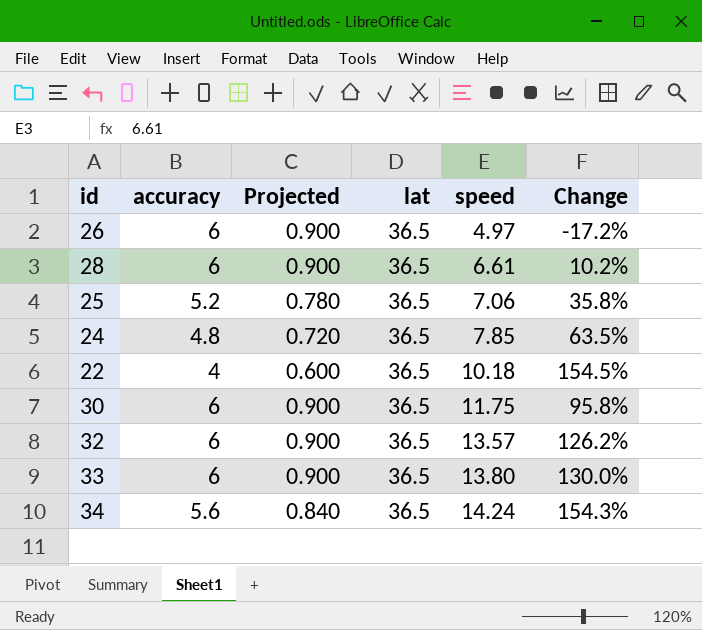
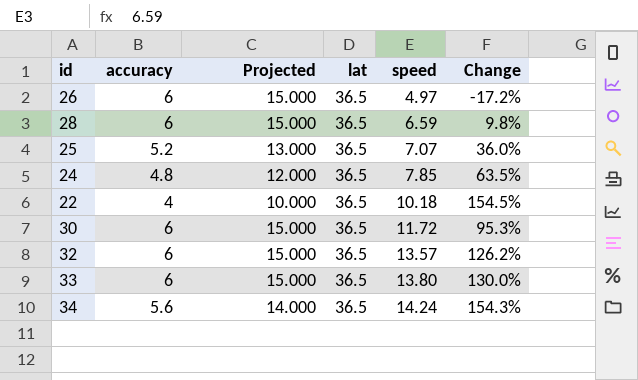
column Projected | formula: [accuracy] * 0.15 -> [accuracy] * 2.5
28 | speed: 6.61 -> 6.59
28 | Change: 10.2% -> 9.8%
25 | speed: 7.06 -> 7.07
25 | Change: 35.8% -> 36.0%
30 | speed: 11.75 -> 11.72
30 | Change: 95.8% -> 95.3%

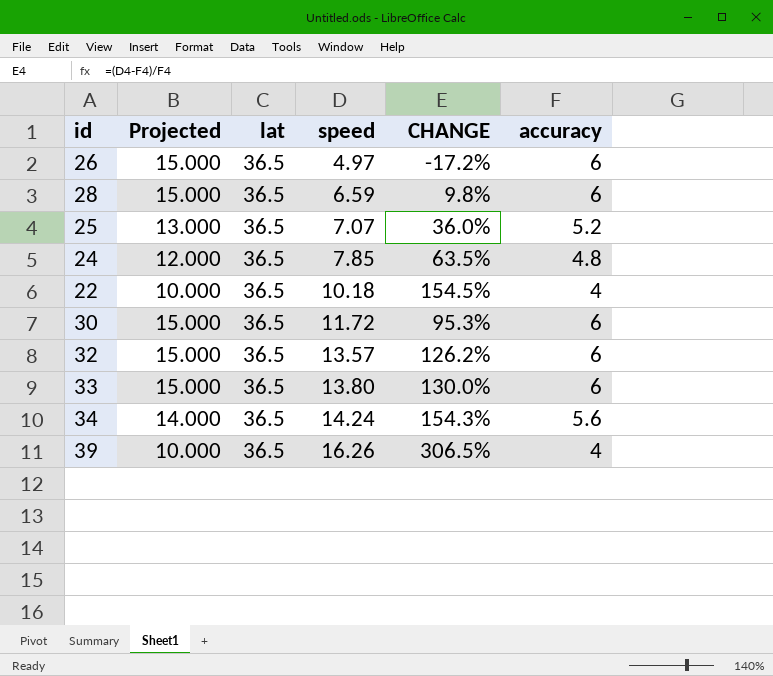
column name: Change -> CHANGE
column accuracy | position: 2 -> 6
row 39: none -> 10.000 | 36.5 | 16.26 | 306.5% | 4

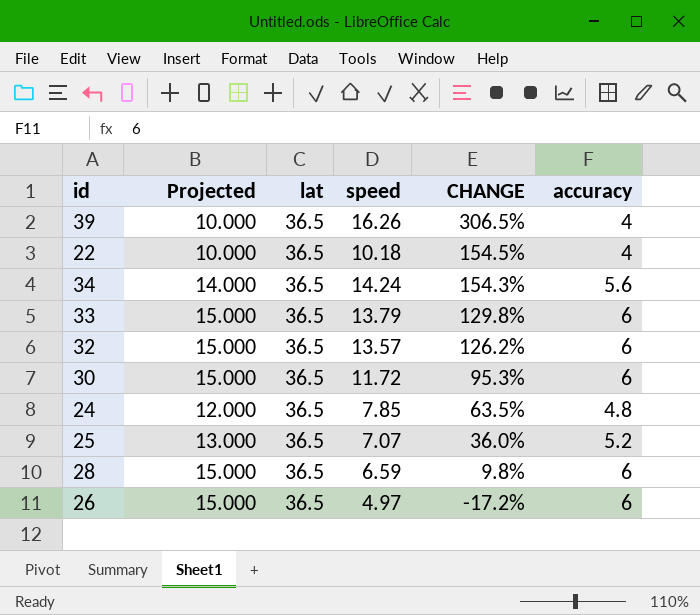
row order: speed ascending -> CHANGE descending
33 | speed: 13.80 -> 13.79
33 | CHANGE: 130.0% -> 129.8%

